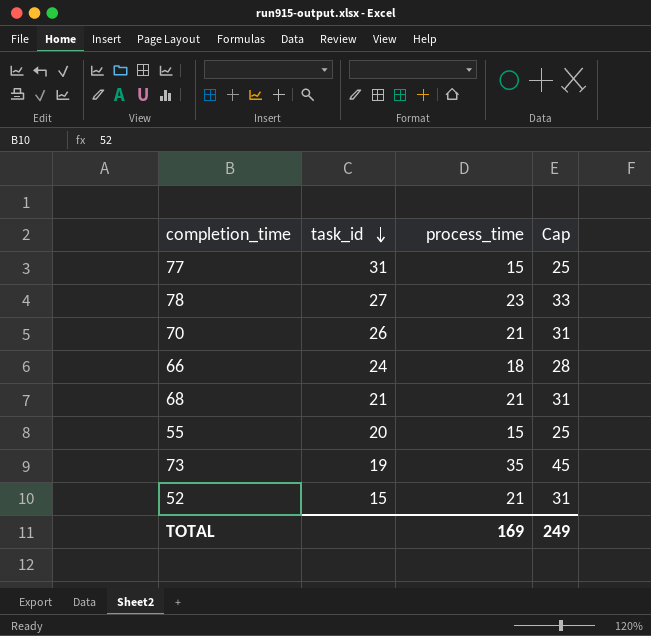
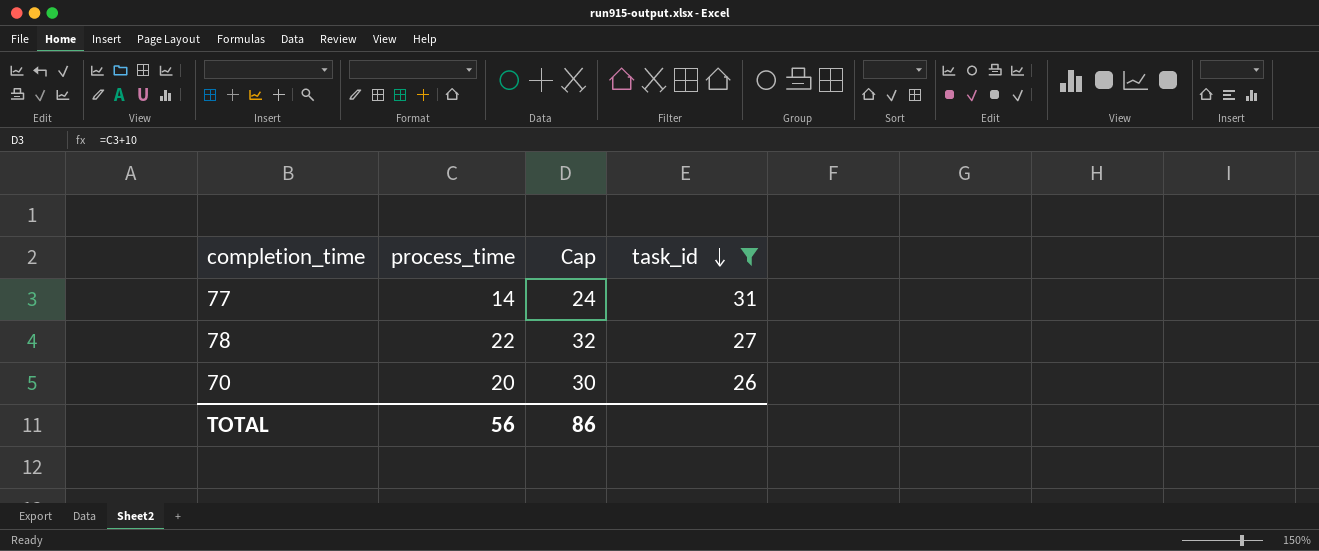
filter: none -> task_id >= 26
column task_id | position: 2 -> 4
77 | process_time: 15 -> 14
77 | Cap: 25 -> 24
78 | process_time: 23 -> 22
78 | Cap: 33 -> 32
70 | process_time: 21 -> 20
70 | Cap: 31 -> 30
TOTAL | process_time: 169 -> 56
TOTAL | Cap: 249 -> 86

